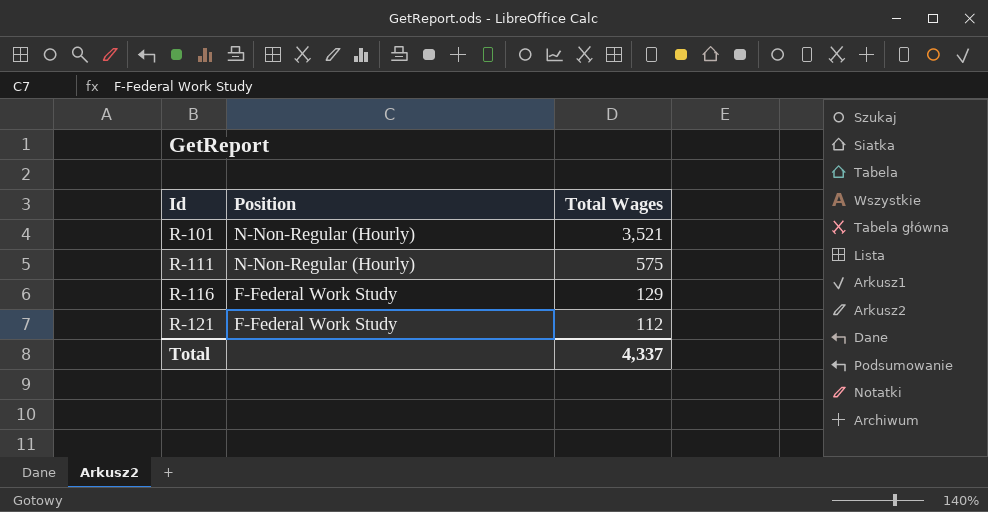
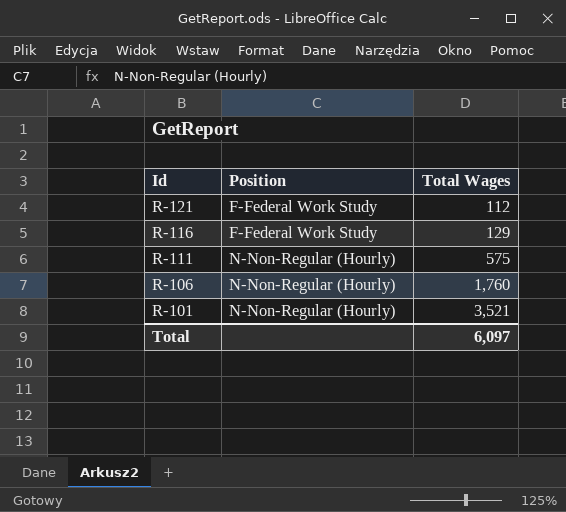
row order: Id ascending -> Id descending
row R-106: none -> N-Non-Regular (Hourly) | 1,760
Total | Total Wages: 4,337 -> 6,097

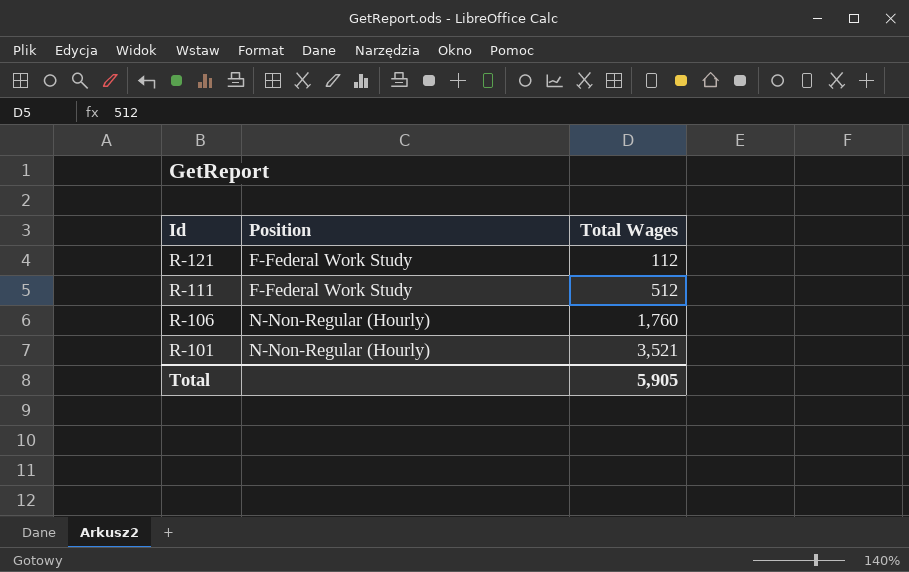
row R-116: F-Federal Work Study | 129 -> none
R-111 | Position: N-Non-Regular (Hourly) -> F-Federal Work Study
R-111 | Total Wages: 575 -> 512
Total | Total Wages: 6,097 -> 5,905

